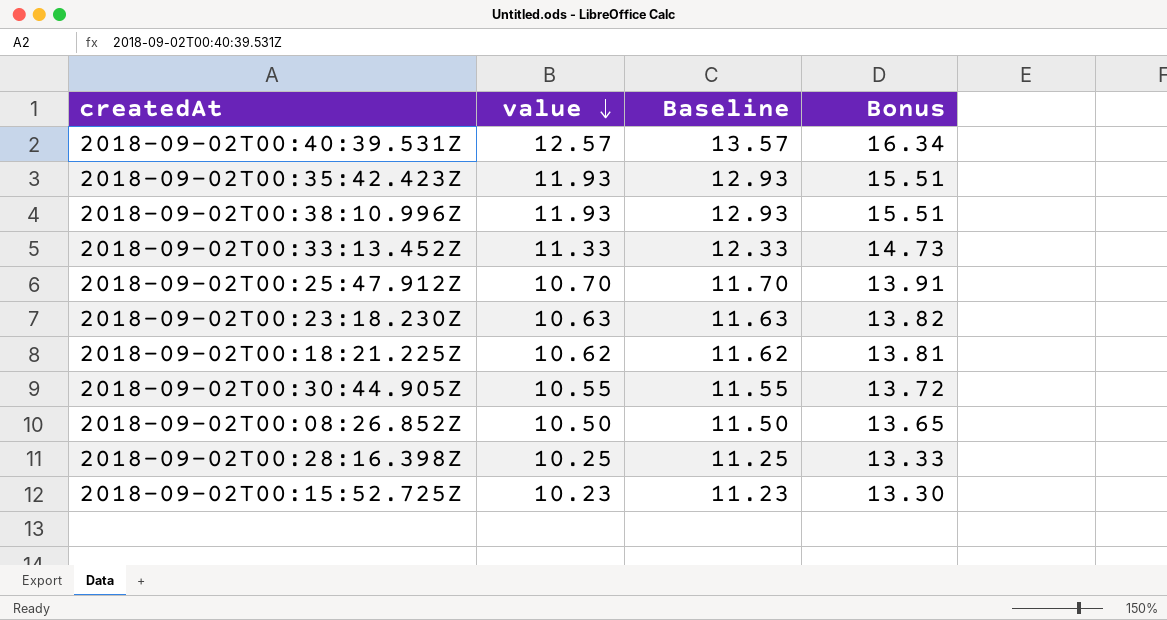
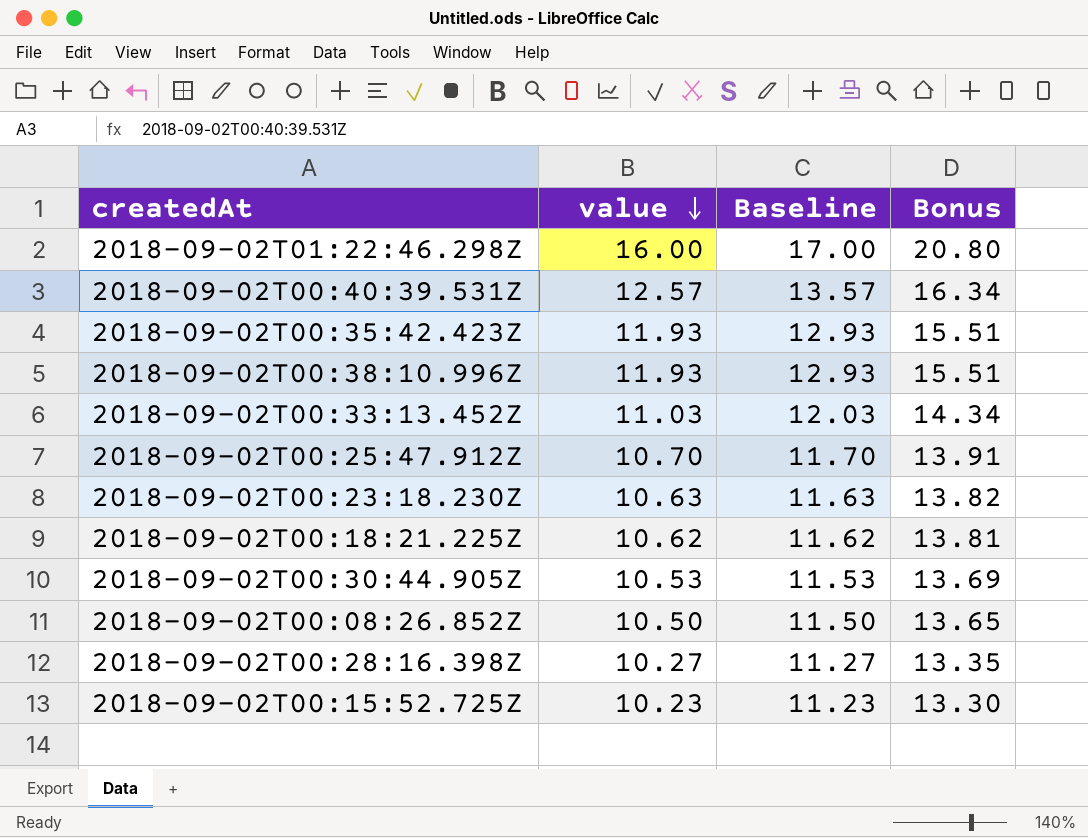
row 2018-09-02T01:22:46.298Z: none -> 16.00 | 17.00 | 20.80
2018-09-02T00:33:13.452Z | value: 11.33 -> 11.03
2018-09-02T00:33:13.452Z | Baseline: 12.33 -> 12.03
2018-09-02T00:33:13.452Z | Bonus: 14.73 -> 14.34
2018-09-02T00:30:44.905Z | value: 10.55 -> 10.53
2018-09-02T00:30:44.905Z | Baseline: 11.55 -> 11.53
2018-09-02T00:30:44.905Z | Bonus: 13.72 -> 13.69
2018-09-02T00:28:16.398Z | value: 10.25 -> 10.27
2018-09-02T00:28:16.398Z | Baseline: 11.25 -> 11.27
2018-09-02T00:28:16.398Z | Bonus: 13.33 -> 13.35

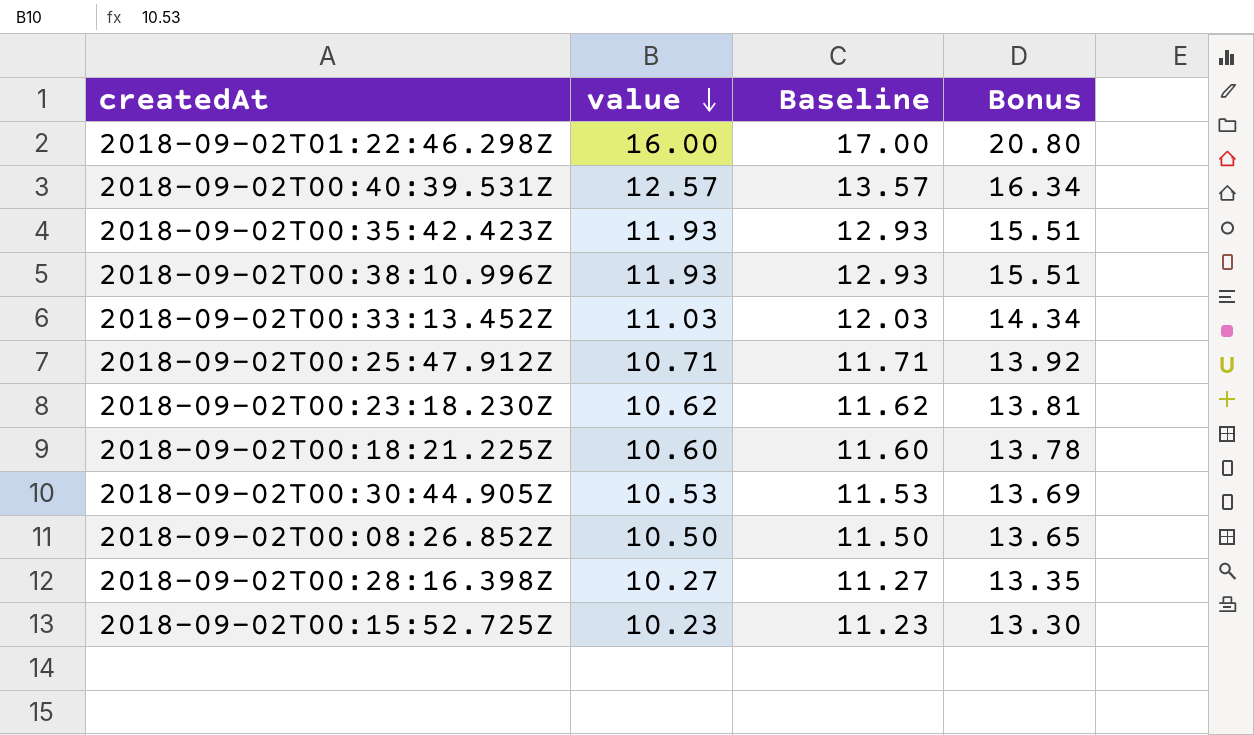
2018-09-02T00:25:47.912Z | value: 10.70 -> 10.71
2018-09-02T00:25:47.912Z | Baseline: 11.70 -> 11.71
2018-09-02T00:25:47.912Z | Bonus: 13.91 -> 13.92
2018-09-02T00:23:18.230Z | value: 10.63 -> 10.62
2018-09-02T00:23:18.230Z | Baseline: 11.63 -> 11.62
2018-09-02T00:23:18.230Z | Bonus: 13.82 -> 13.81
2018-09-02T00:18:21.225Z | value: 10.62 -> 10.60
2018-09-02T00:18:21.225Z | Baseline: 11.62 -> 11.60
2018-09-02T00:18:21.225Z | Bonus: 13.81 -> 13.78

